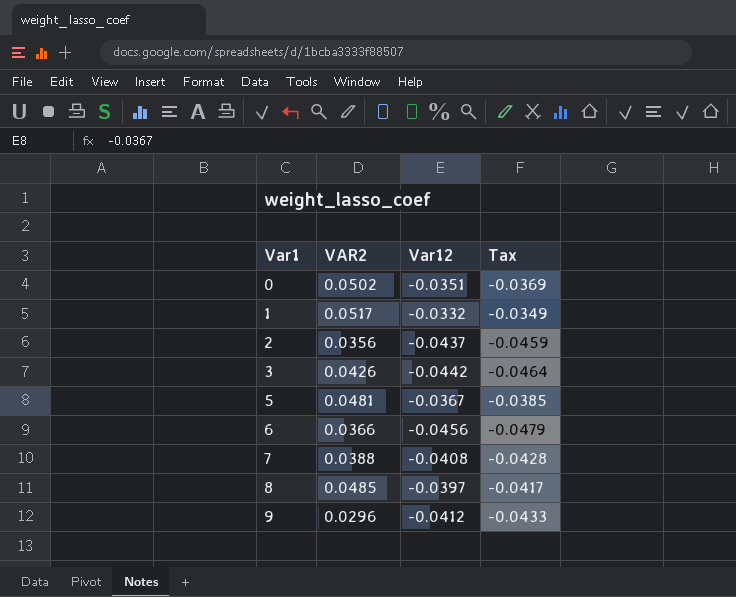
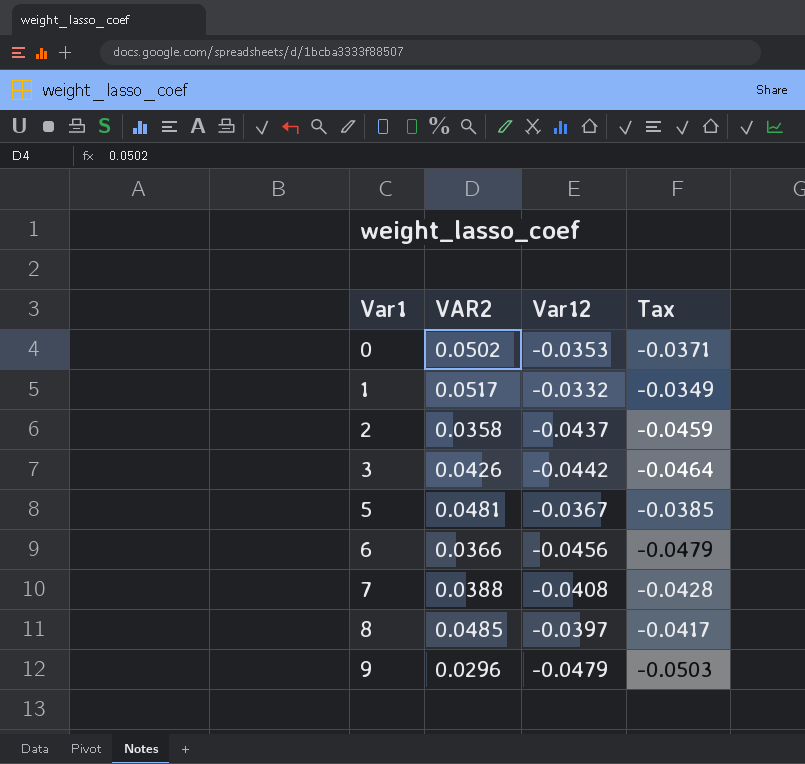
0 | Var12: -0.0351 -> -0.0353
0 | Tax: -0.0369 -> -0.0371
2 | VAR2: 0.0356 -> 0.0358
9 | Var12: -0.0412 -> -0.0479
9 | Tax: -0.0433 -> -0.0503

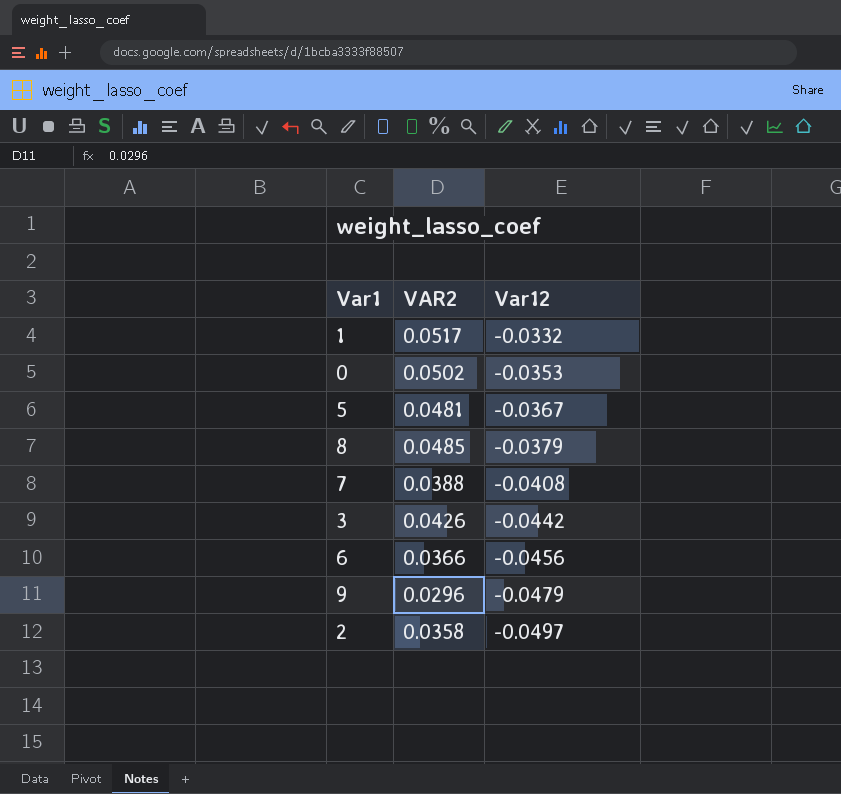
row order: Var1 ascending -> Var12 descending
column Tax | formula: [Var12] * 1.05 -> none
8 | Var12: -0.0397 -> -0.0379
2 | Var12: -0.0437 -> -0.0497

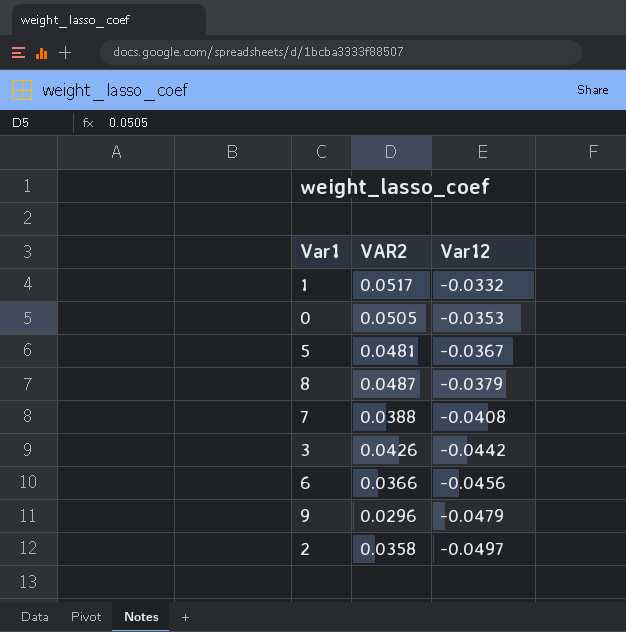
0 | VAR2: 0.0502 -> 0.0505
8 | VAR2: 0.0485 -> 0.0487

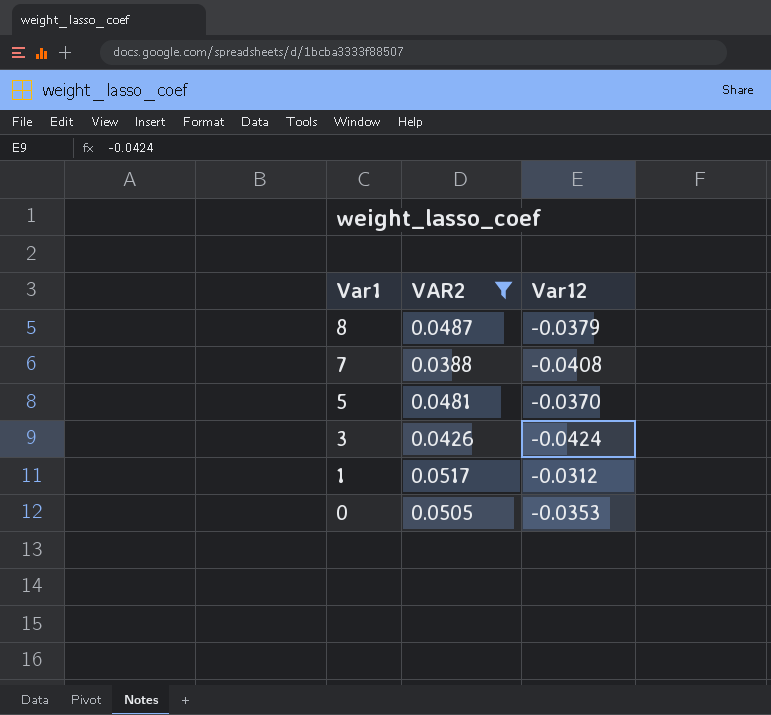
filter: none -> VAR2 >= 0.0388
row order: Var12 descending -> Var1 descending
5 | Var12: -0.0367 -> -0.0370
3 | Var12: -0.0442 -> -0.0424
1 | Var12: -0.0332 -> -0.0312

